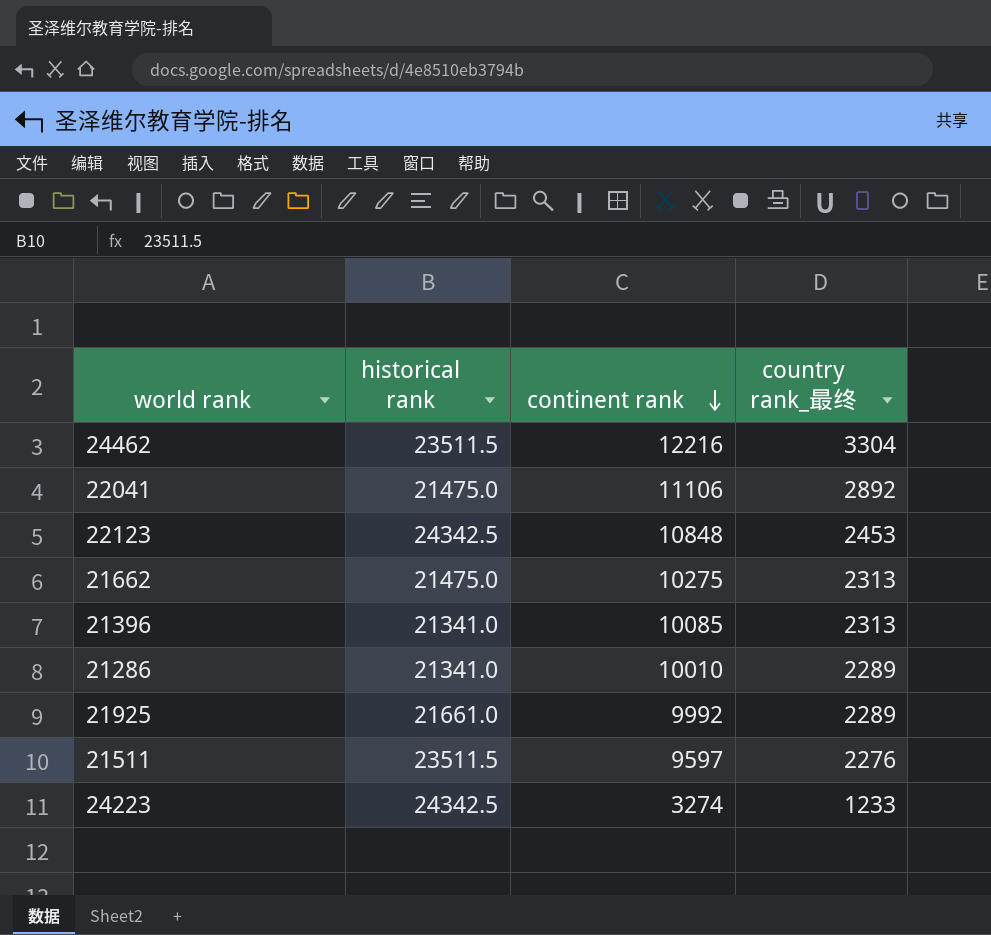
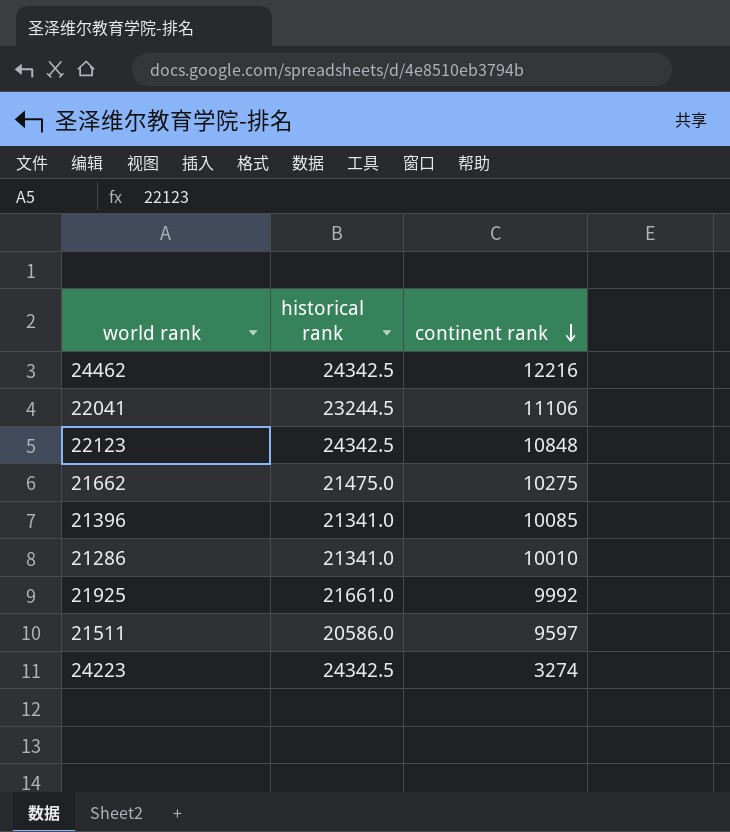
column country rank_最终 | position: 4 -> none
24462 | historical rank: 23511.5 -> 24342.5
22041 | historical rank: 21475.0 -> 23244.5
21511 | historical rank: 23511.5 -> 20586.0

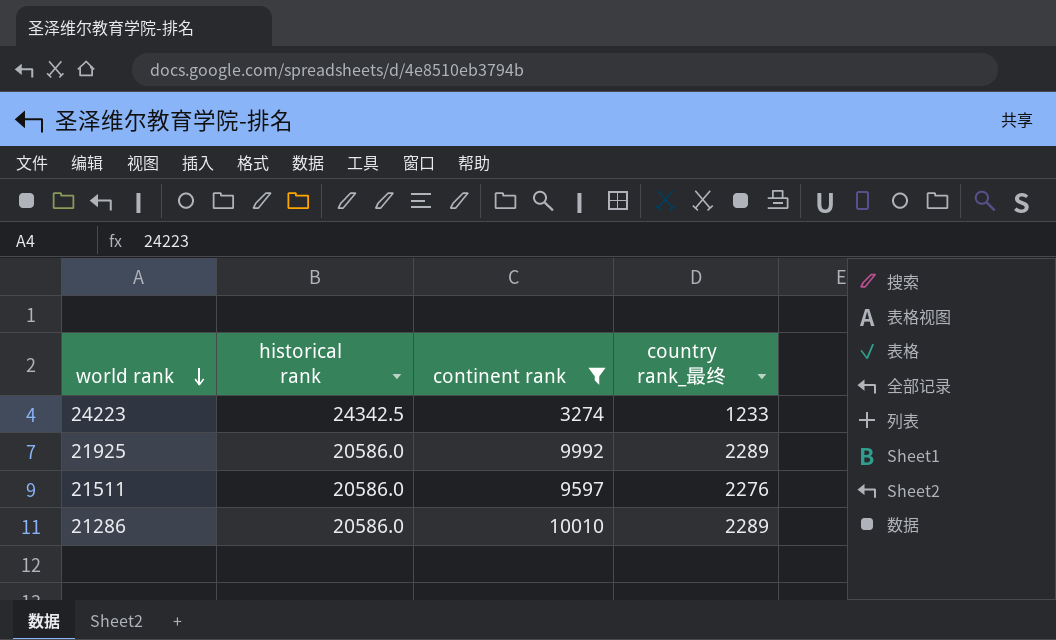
filter: none -> continent rank <= 10010
row order: continent rank descending -> world rank descending
column country rank_最终 | position: none -> 4
21925 | historical rank: 21661.0 -> 20586.0
21286 | historical rank: 21341.0 -> 20586.0

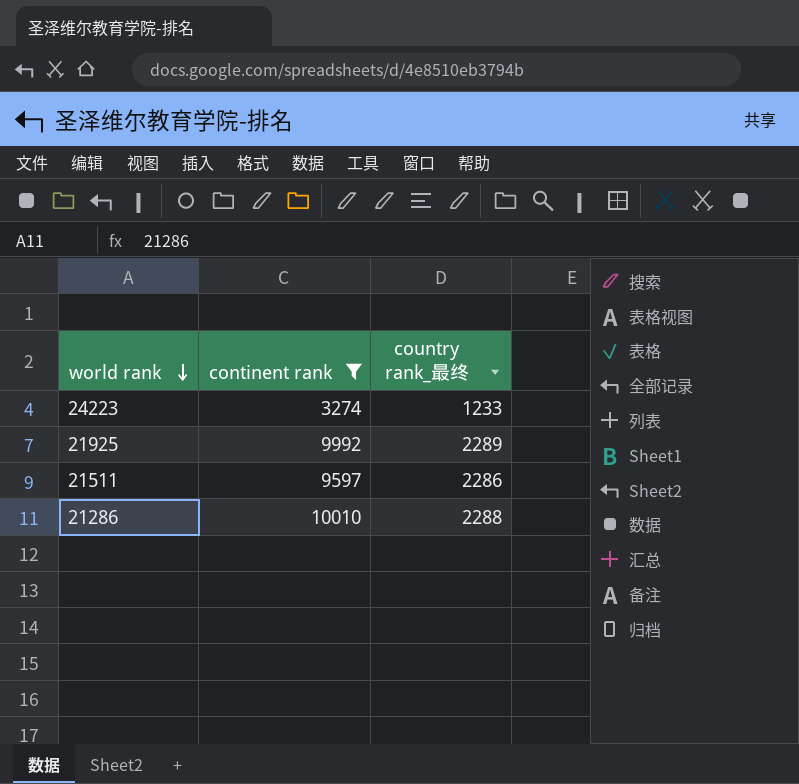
column historical rank | position: 2 -> none
21511 | country rank_最终: 2276 -> 2286
21286 | country rank_最终: 2289 -> 2288

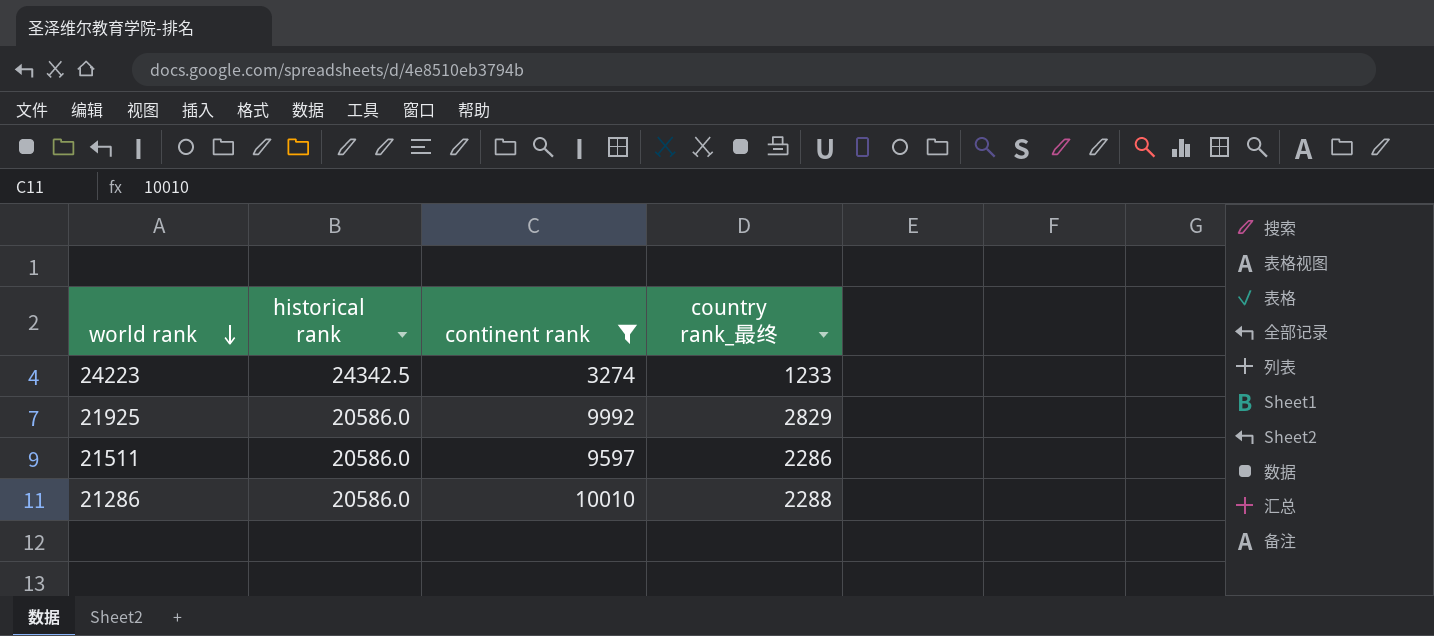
column historical rank | position: none -> 2
21925 | country rank_最终: 2289 -> 2829

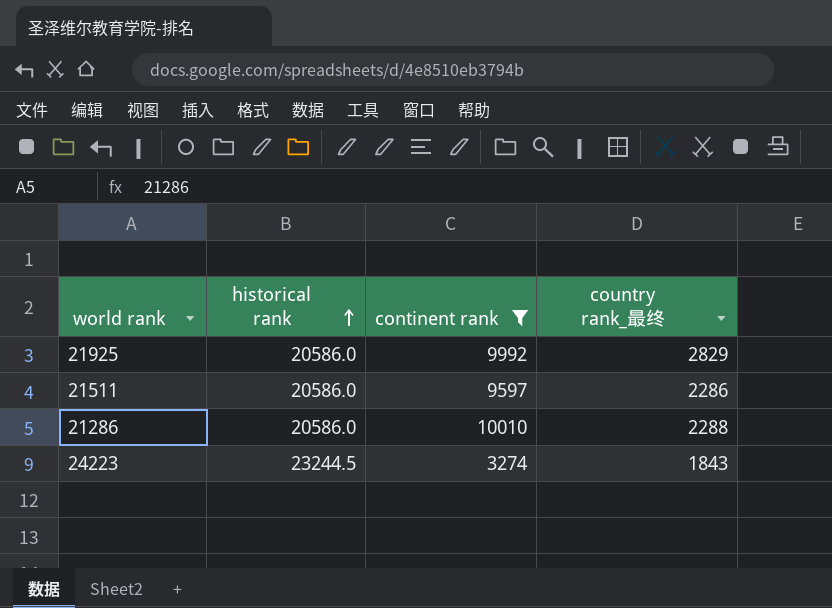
row order: world rank descending -> historical rank ascending
24223 | historical rank: 24342.5 -> 23244.5
24223 | country rank_最终: 1233 -> 1843

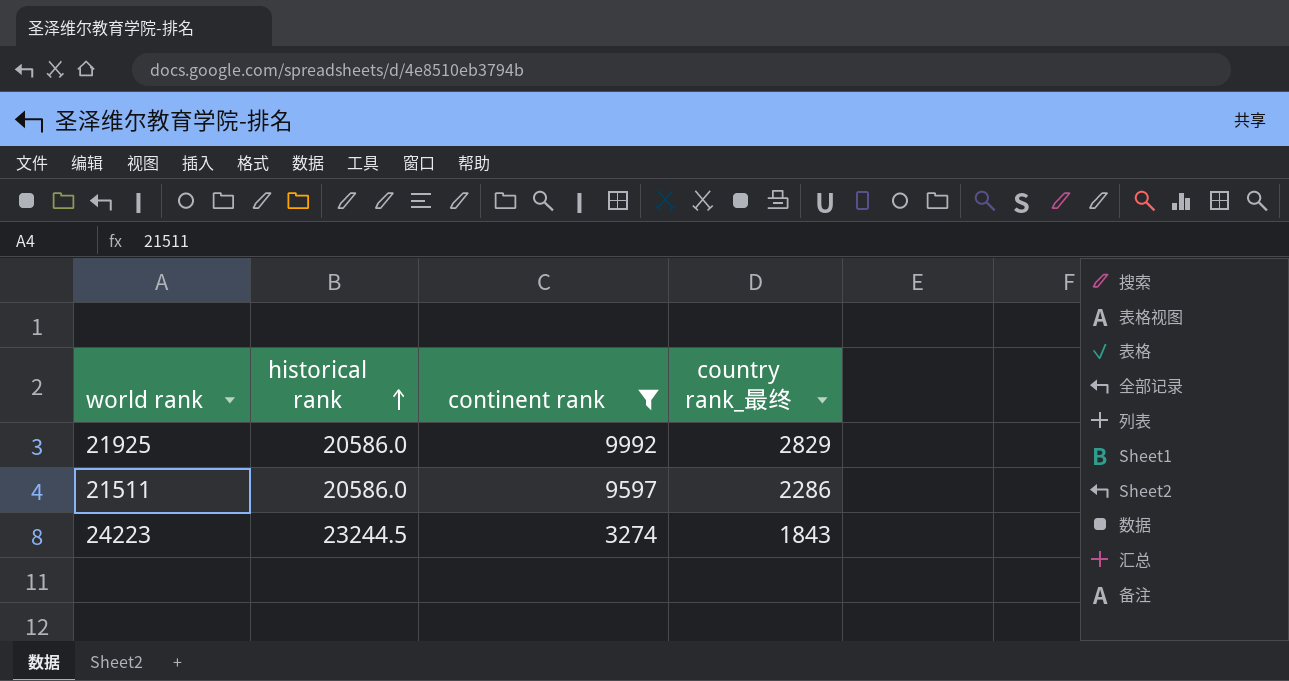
row 21286: 20586.0 | 10010 | 2288 -> none

